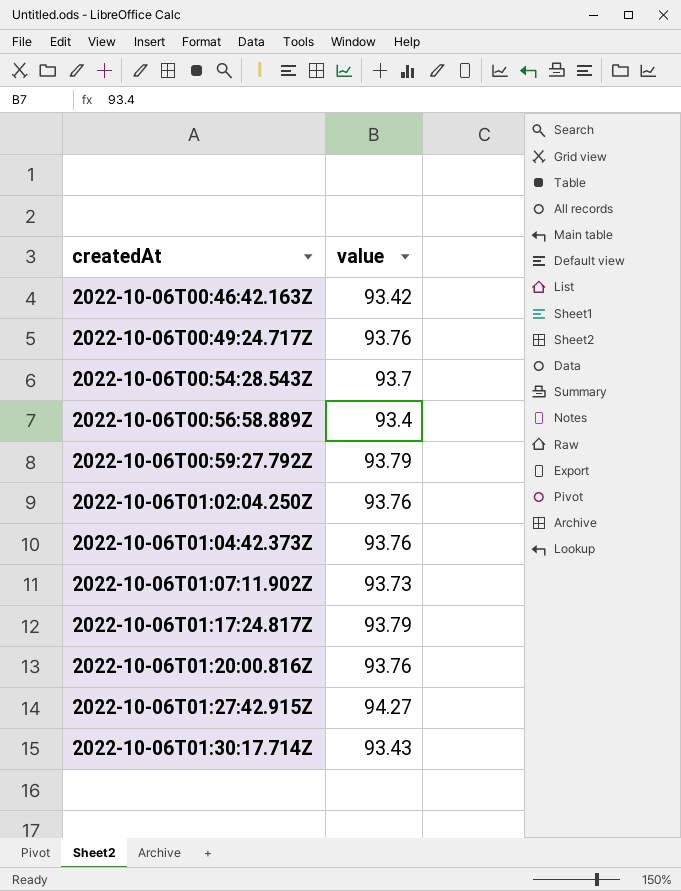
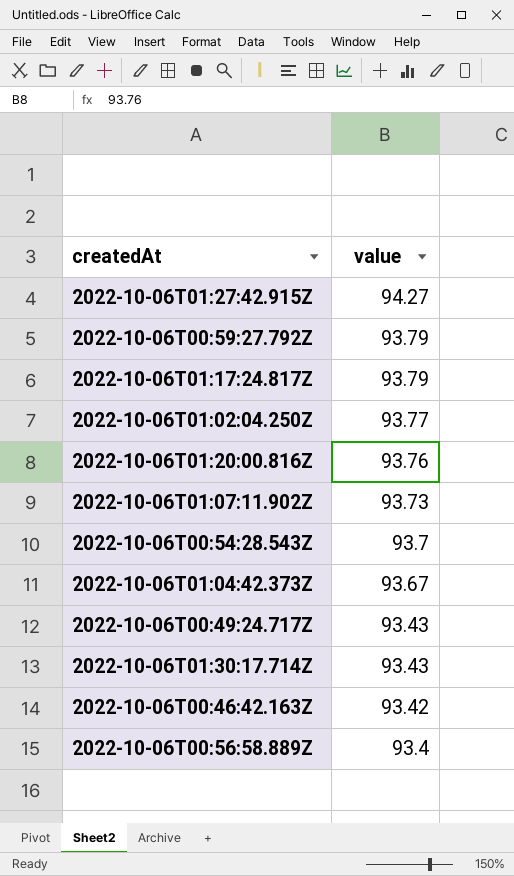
row order: createdAt ascending -> value descending
2022-10-06T01:02:04.250Z | value: 93.76 -> 93.77
2022-10-06T01:04:42.373Z | value: 93.76 -> 93.67
2022-10-06T00:49:24.717Z | value: 93.76 -> 93.43

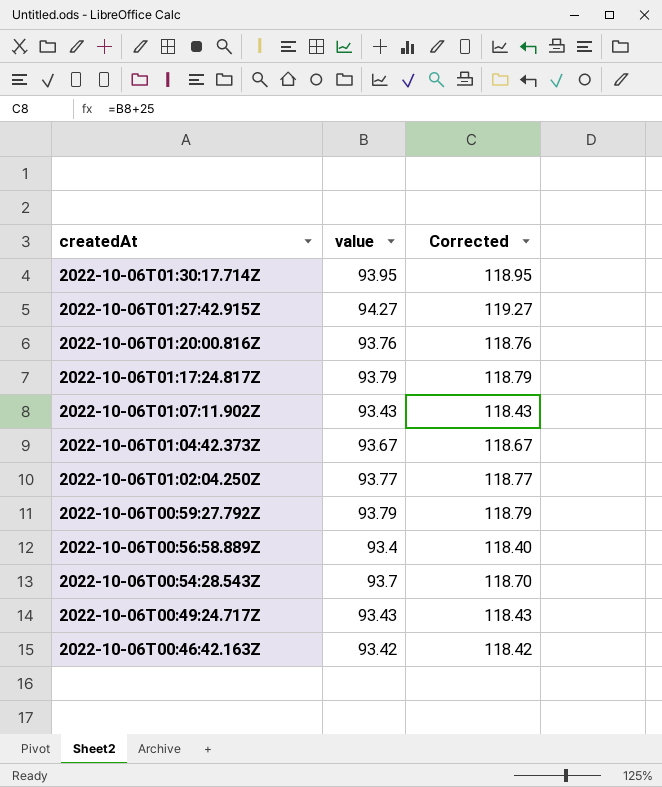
row order: value descending -> createdAt descending
column Corrected | formula: none -> [value] + 25
2022-10-06T01:30:17.714Z | value: 93.43 -> 93.95
2022-10-06T01:07:11.902Z | value: 93.73 -> 93.43

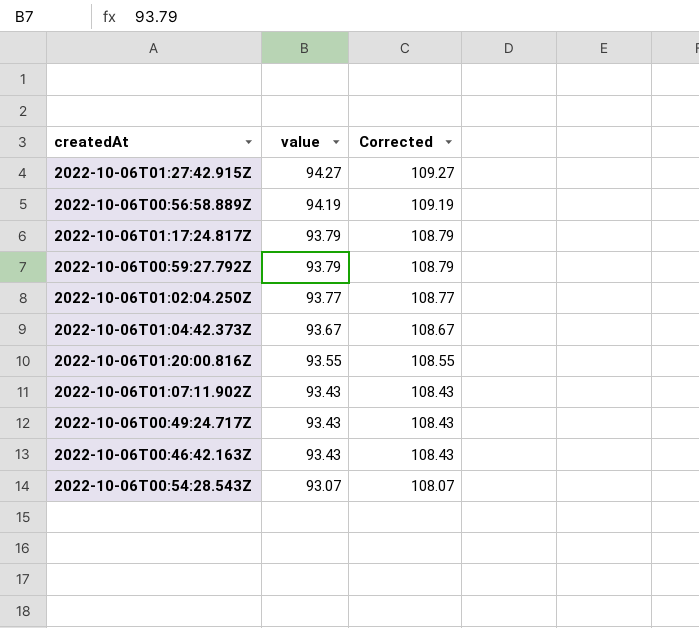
row order: createdAt descending -> value descending
column Corrected | formula: [value] + 25 -> [value] + 15
row 2022-10-06T01:30:17.714Z: 93.95 | 118.95 -> none
2022-10-06T00:56:58.889Z | value: 93.4 -> 94.19
2022-10-06T01:20:00.816Z | value: 93.76 -> 93.55
2022-10-06T00:46:42.163Z | value: 93.42 -> 93.43
2022-10-06T00:54:28.543Z | value: 93.7 -> 93.07

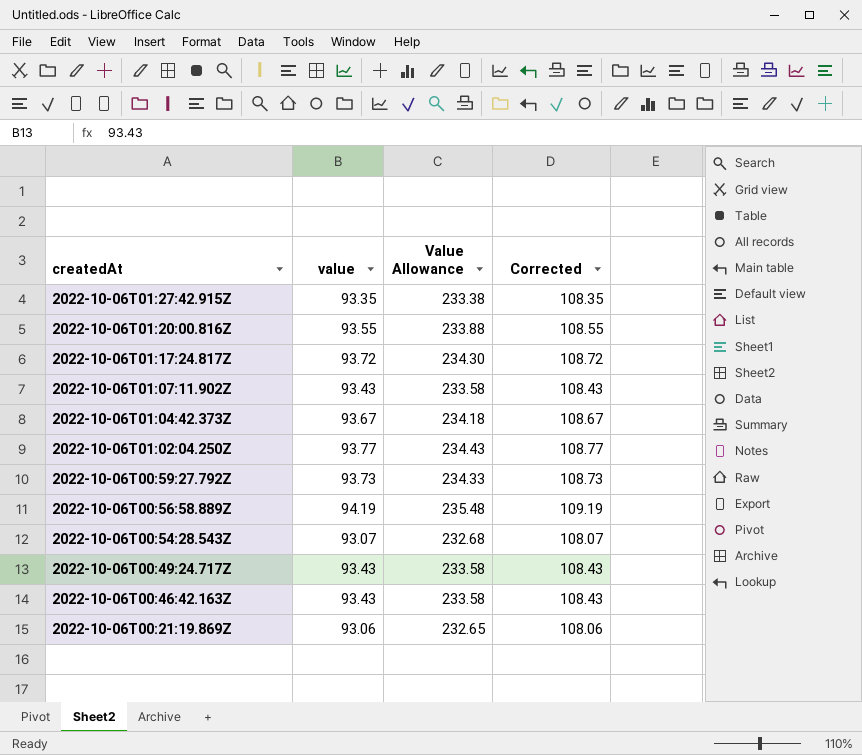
row order: value descending -> createdAt descending
column Value Allowance | formula: none -> [value] * 2.5
2022-10-06T01:27:42.915Z | value: 94.27 -> 93.35
2022-10-06T01:27:42.915Z | Corrected: 109.27 -> 108.35
2022-10-06T01:17:24.817Z | value: 93.79 -> 93.72
2022-10-06T01:17:24.817Z | Corrected: 108.79 -> 108.72
2022-10-06T00:59:27.792Z | value: 93.79 -> 93.73
2022-10-06T00:59:27.792Z | Corrected: 108.79 -> 108.73
row 2022-10-06T00:21:19.869Z: none -> 93.06 | 232.65 | 108.06

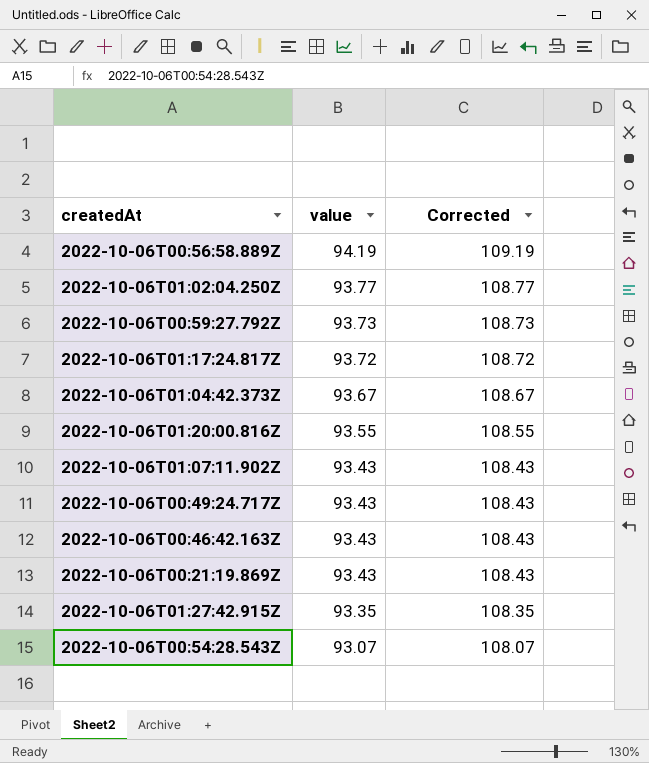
row order: createdAt descending -> value descending
column Value Allowance | formula: [value] * 2.5 -> none
2022-10-06T00:21:19.869Z | value: 93.06 -> 93.43
2022-10-06T00:21:19.869Z | Corrected: 108.06 -> 108.43

